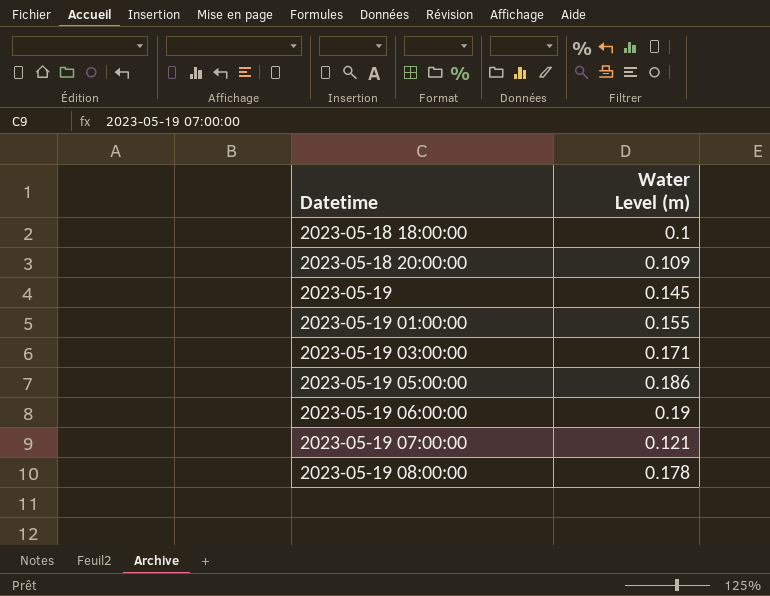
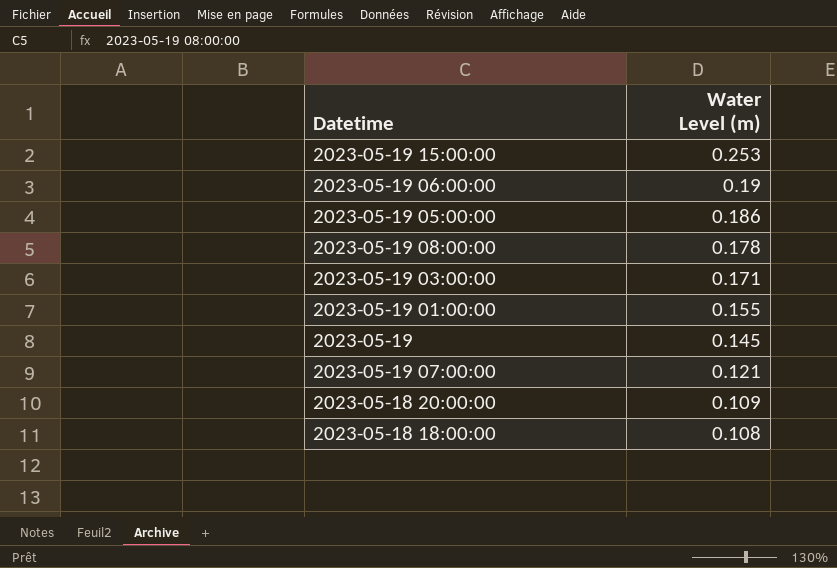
row order: Datetime ascending -> Water Level (m) descending
row 2023-05-19 15:00:00: none -> 0.253
2023-05-18 18:00:00 | Water Level (m): 0.1 -> 0.108

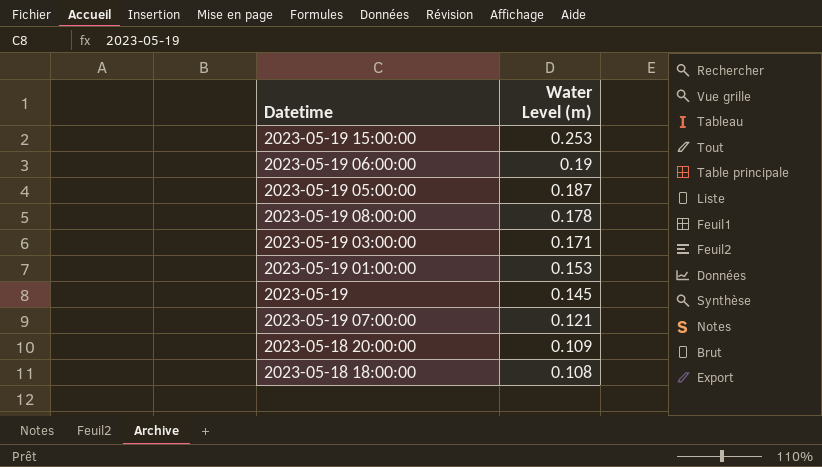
2023-05-19 05:00:00 | Water Level (m): 0.186 -> 0.187
2023-05-19 01:00:00 | Water Level (m): 0.155 -> 0.153

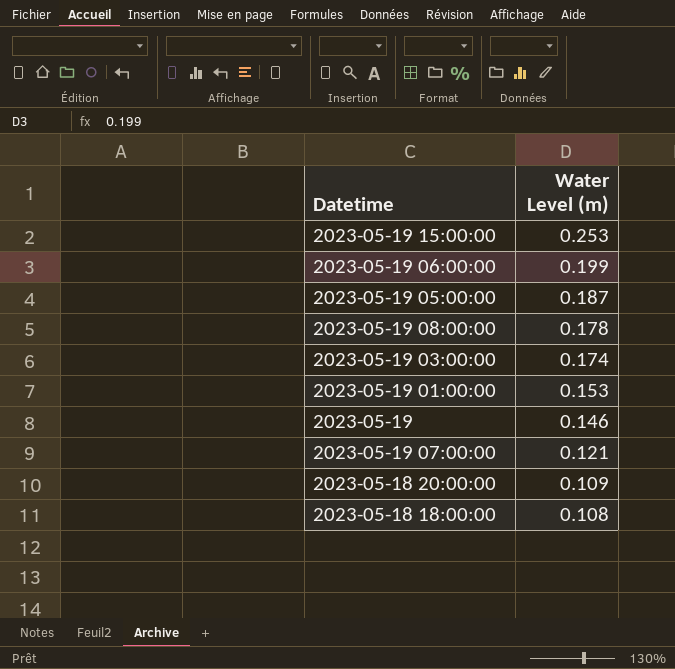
2023-05-19 06:00:00 | Water Level (m): 0.19 -> 0.199
2023-05-19 03:00:00 | Water Level (m): 0.171 -> 0.174
2023-05-19 | Water Level (m): 0.145 -> 0.146

